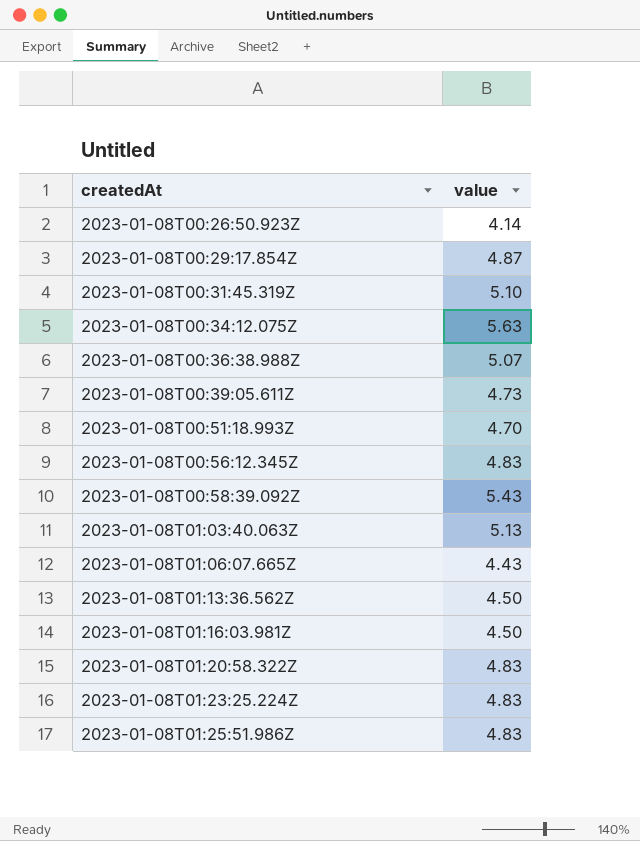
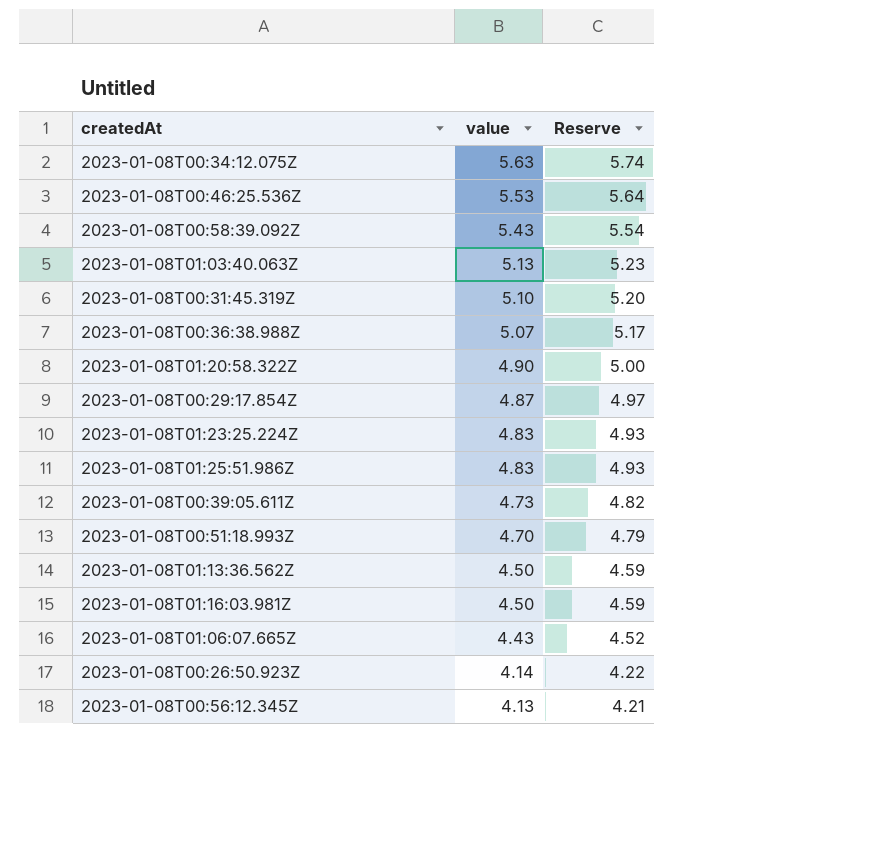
row order: createdAt ascending -> value descending
column Reserve | formula: none -> [value] * 1.02
row 2023-01-08T00:46:25.536Z: none -> 5.53 | 5.64
2023-01-08T01:20:58.322Z | value: 4.83 -> 4.90
2023-01-08T00:56:12.345Z | value: 4.83 -> 4.13

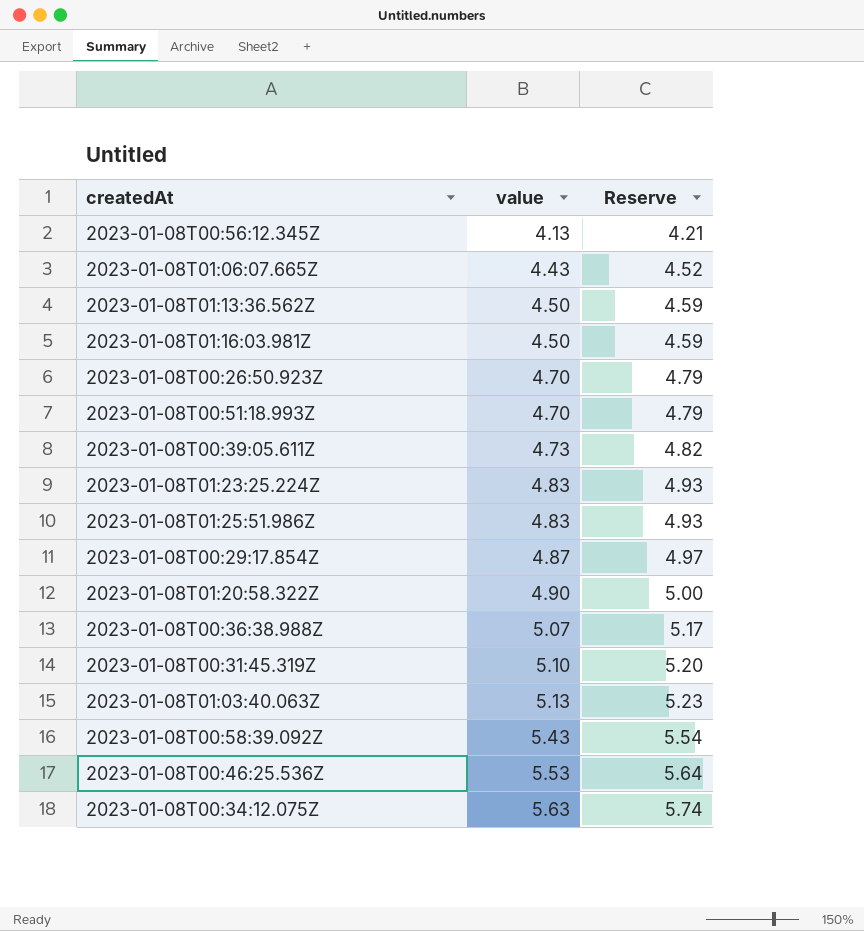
row order: value descending -> value ascending
2023-01-08T00:26:50.923Z | value: 4.14 -> 4.70
2023-01-08T00:26:50.923Z | Reserve: 4.22 -> 4.79

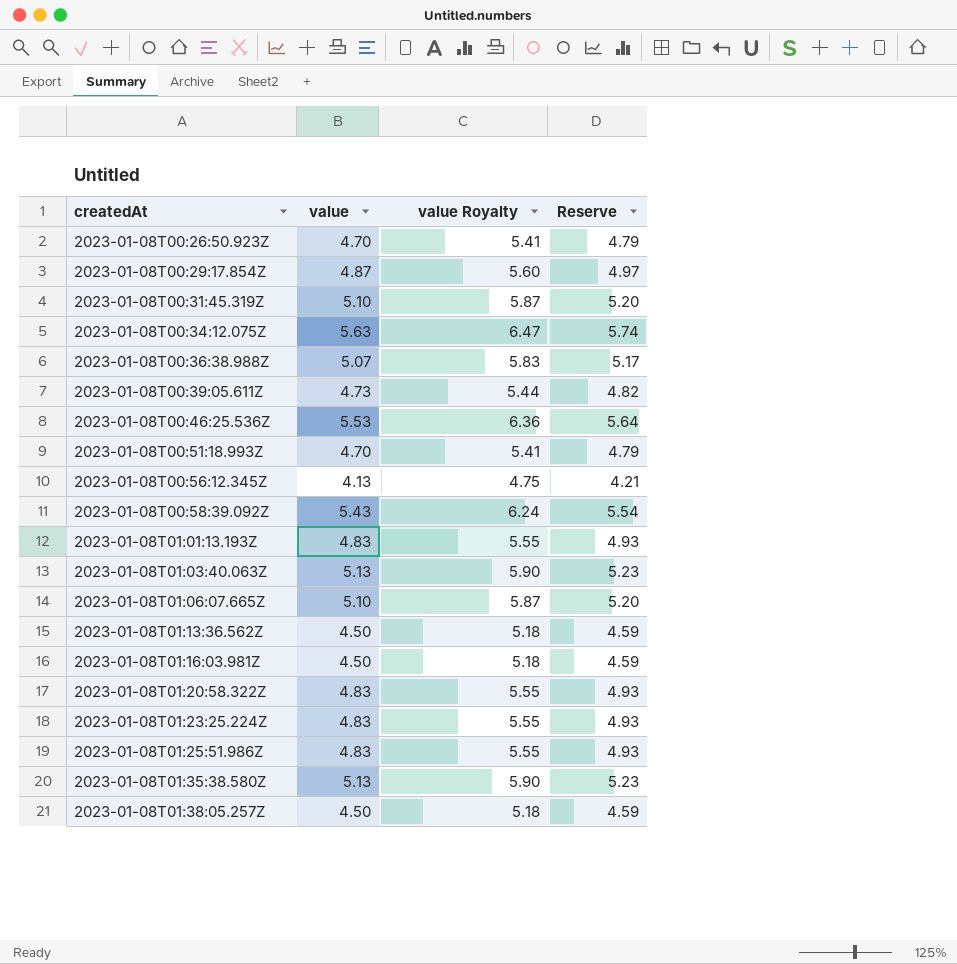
row order: value ascending -> createdAt ascending
column value Royalty | formula: none -> [value] * 1.15
row 2023-01-08T01:01:13.193Z: none -> 4.83 | 5.55 | 4.93
2023-01-08T01:06:07.665Z | value: 4.43 -> 5.10
2023-01-08T01:06:07.665Z | Reserve: 4.52 -> 5.20
2023-01-08T01:20:58.322Z | value: 4.90 -> 4.83
2023-01-08T01:20:58.322Z | Reserve: 5.00 -> 4.93
row 2023-01-08T01:35:38.580Z: none -> 5.13 | 5.90 | 5.23
row 2023-01-08T01:38:05.257Z: none -> 4.50 | 5.18 | 4.59

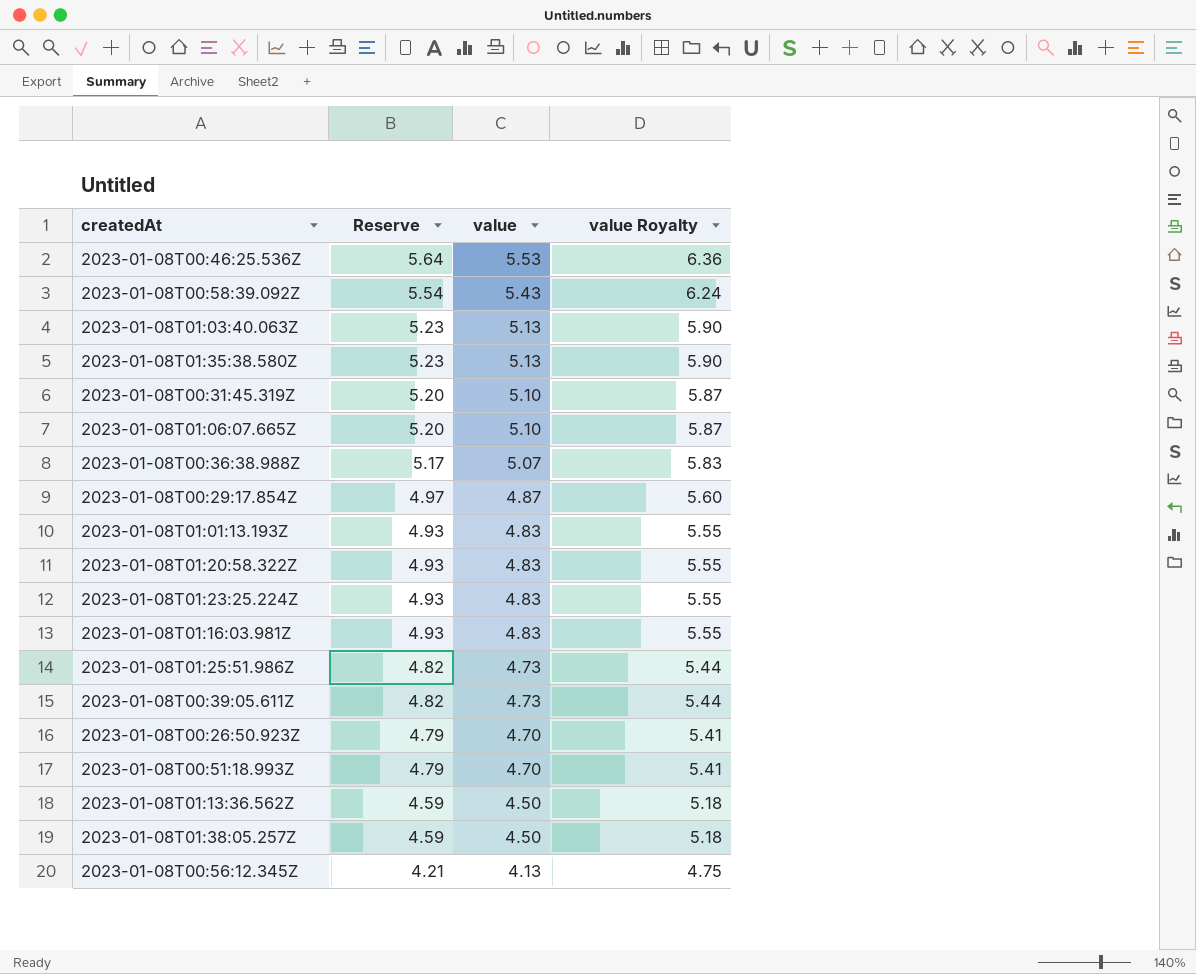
row order: createdAt ascending -> Reserve descending
column Reserve | position: 4 -> 2
row 2023-01-08T00:34:12.075Z: 5.63 | 6.47 | 5.74 -> none
2023-01-08T01:16:03.981Z | Reserve: 4.59 -> 4.93
2023-01-08T01:16:03.981Z | value: 4.50 -> 4.83
2023-01-08T01:16:03.981Z | value Royalty: 5.18 -> 5.55
2023-01-08T01:25:51.986Z | Reserve: 4.93 -> 4.82
2023-01-08T01:25:51.986Z | value: 4.83 -> 4.73
2023-01-08T01:25:51.986Z | value Royalty: 5.55 -> 5.44

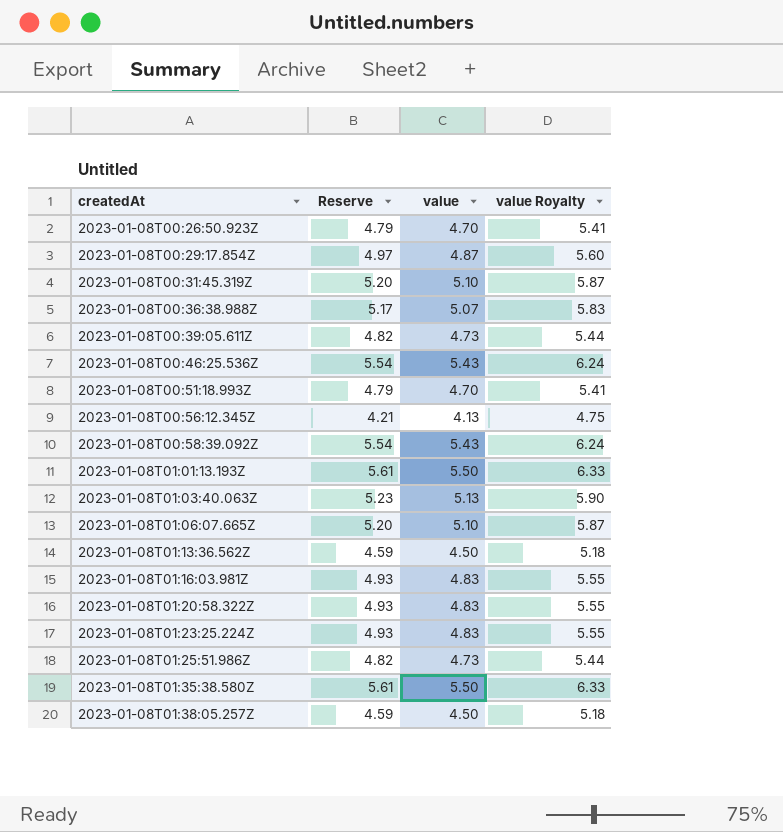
row order: Reserve descending -> createdAt ascending
2023-01-08T00:46:25.536Z | Reserve: 5.64 -> 5.54
2023-01-08T00:46:25.536Z | value: 5.53 -> 5.43
2023-01-08T00:46:25.536Z | value Royalty: 6.36 -> 6.24
2023-01-08T01:01:13.193Z | Reserve: 4.93 -> 5.61
2023-01-08T01:01:13.193Z | value: 4.83 -> 5.50
2023-01-08T01:01:13.193Z | value Royalty: 5.55 -> 6.33
2023-01-08T01:35:38.580Z | Reserve: 5.23 -> 5.61
2023-01-08T01:35:38.580Z | value: 5.13 -> 5.50
2023-01-08T01:35:38.580Z | value Royalty: 5.90 -> 6.33

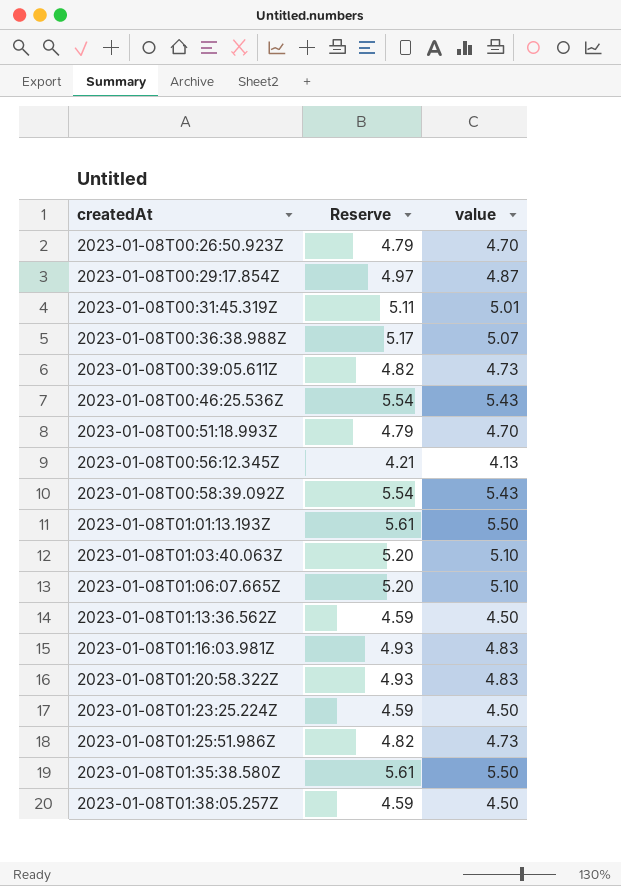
column value Royalty | formula: [value] * 1.15 -> none
2023-01-08T00:31:45.319Z | Reserve: 5.20 -> 5.11
2023-01-08T00:31:45.319Z | value: 5.10 -> 5.01
2023-01-08T01:03:40.063Z | Reserve: 5.23 -> 5.20
2023-01-08T01:03:40.063Z | value: 5.13 -> 5.10
2023-01-08T01:23:25.224Z | Reserve: 4.93 -> 4.59
2023-01-08T01:23:25.224Z | value: 4.83 -> 4.50

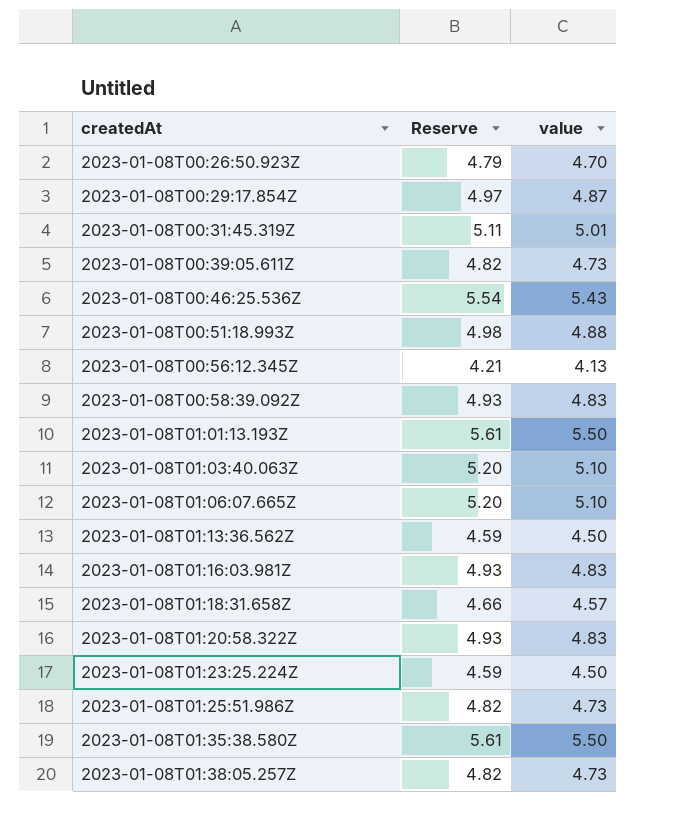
row 2023-01-08T00:36:38.988Z: 5.17 | 5.07 -> none
2023-01-08T00:51:18.993Z | Reserve: 4.79 -> 4.98
2023-01-08T00:51:18.993Z | value: 4.70 -> 4.88
2023-01-08T00:58:39.092Z | Reserve: 5.54 -> 4.93
2023-01-08T00:58:39.092Z | value: 5.43 -> 4.83
row 2023-01-08T01:18:31.658Z: none -> 4.66 | 4.57
2023-01-08T01:38:05.257Z | Reserve: 4.59 -> 4.82
2023-01-08T01:38:05.257Z | value: 4.50 -> 4.73

